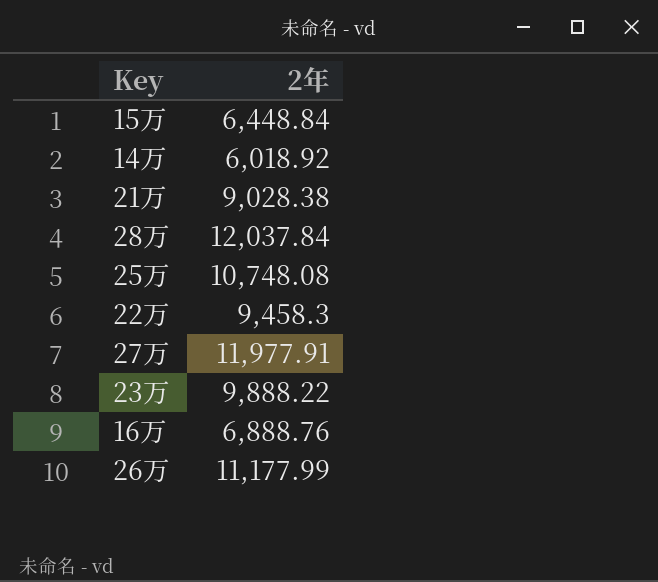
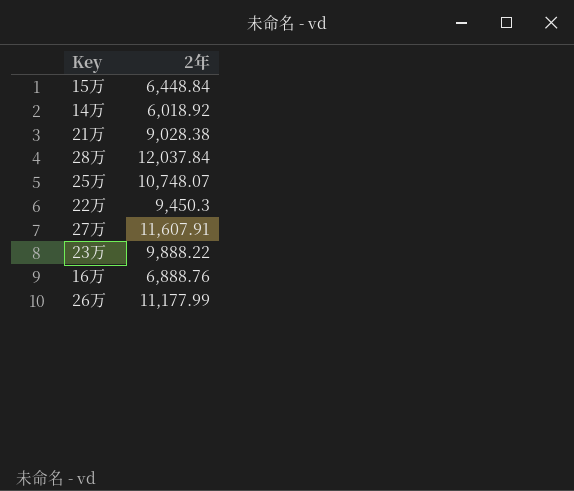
25万 | 2年: 10,748.08 -> 10,748.07
22万 | 2年: 9,458.3 -> 9,450.3
27万 | 2年: 11,977.91 -> 11,607.91

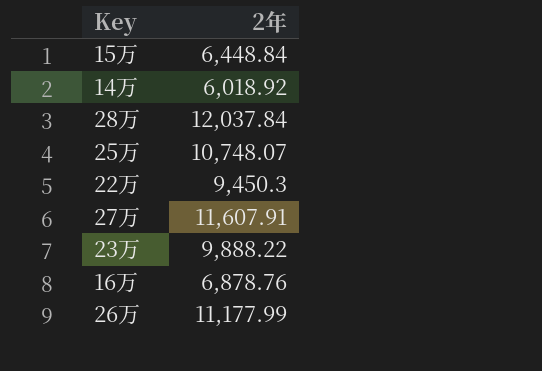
row 21万: 9,028.38 -> none
16万 | 2年: 6,888.76 -> 6,878.76

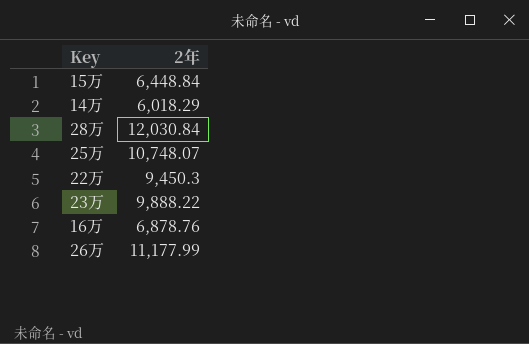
row 27万: 11,607.91 -> none
14万 | 2年: 6,018.92 -> 6,018.29
28万 | 2年: 12,037.84 -> 12,030.84

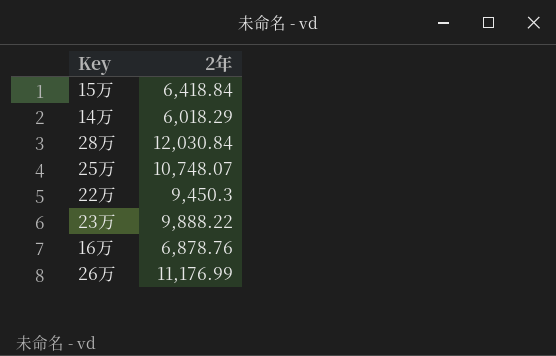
15万 | 2年: 6,448.84 -> 6,418.84
26万 | 2年: 11,177.99 -> 11,176.99

